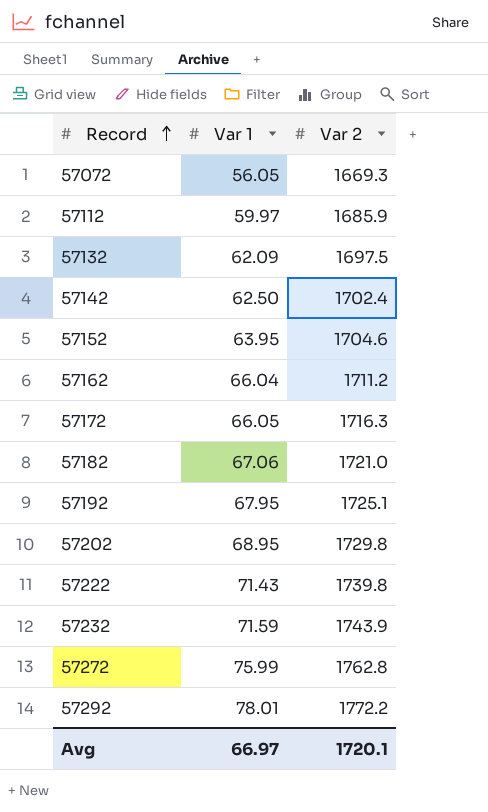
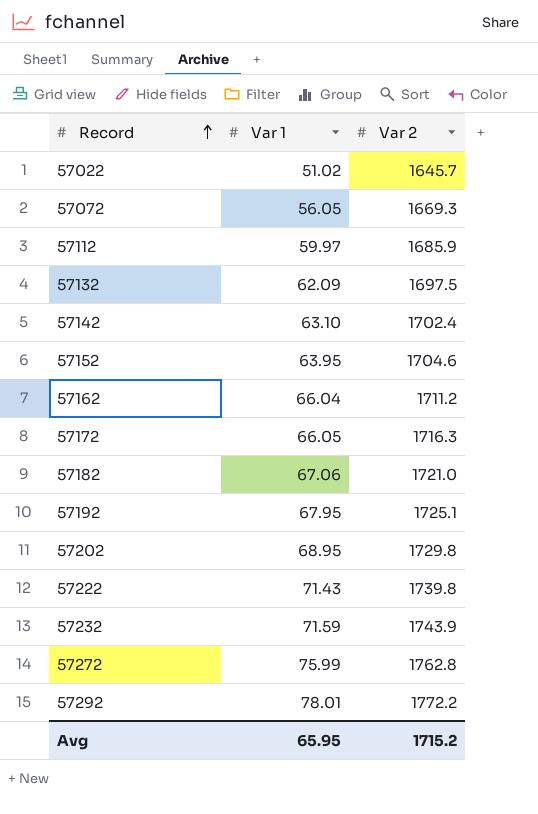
row 57022: none -> 51.02 | 1645.7
57142 | Var 1: 62.50 -> 63.10
Avg | Var 1: 66.97 -> 65.95
Avg | Var 2: 1720.1 -> 1715.2

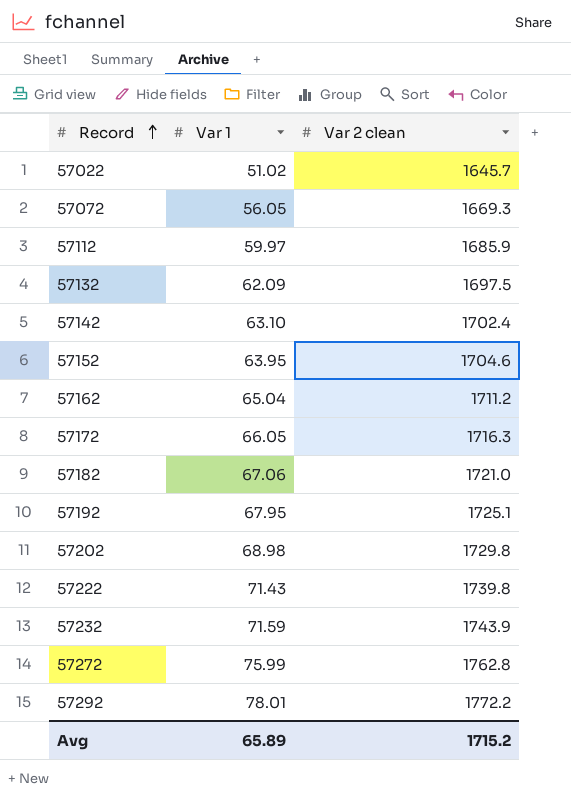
column name: Var 2 -> Var 2 clean
57162 | Var 1: 66.04 -> 65.04
57202 | Var 1: 68.95 -> 68.98
Avg | Var 1: 65.95 -> 65.89

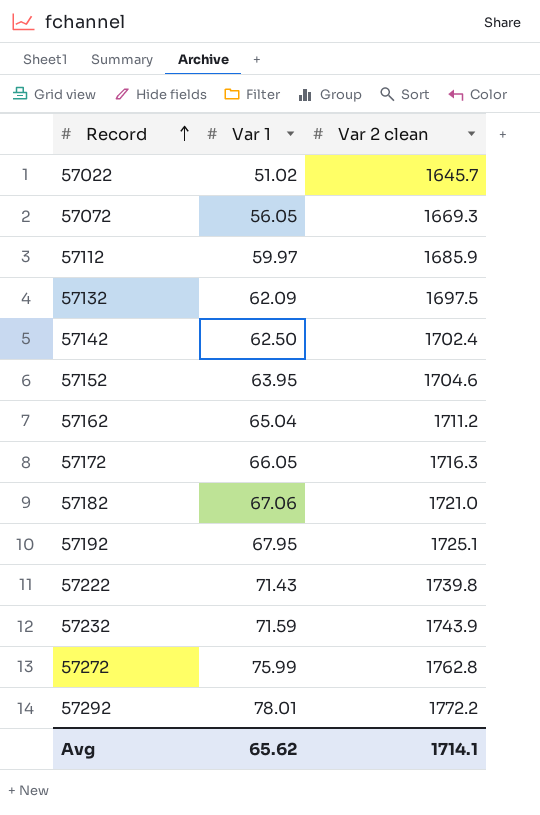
row 57202: 68.98 | 1729.8 -> none
57142 | Var 1: 63.10 -> 62.50
Avg | Var 1: 65.89 -> 65.62
Avg | Var 2 clean: 1715.2 -> 1714.1

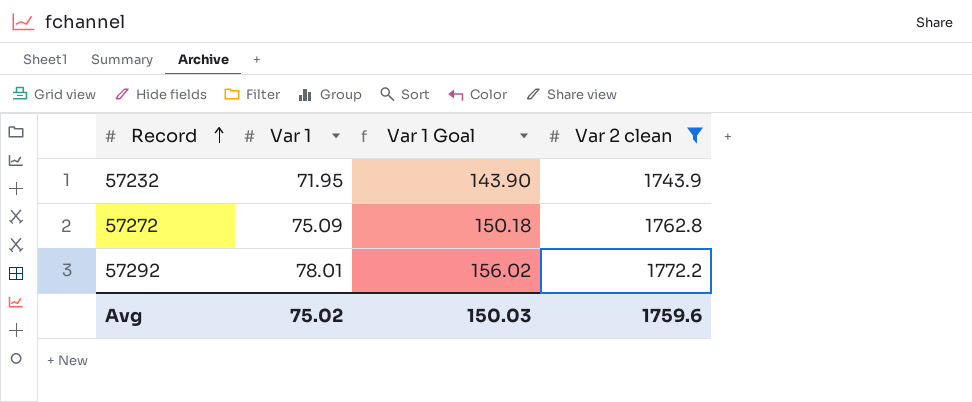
filter: none -> Var 2 clean >= 1743.9
column Var 1 Goal | formula: none -> [Var 1] * 2
57232 | Var 1: 71.59 -> 71.95
57272 | Var 1: 75.99 -> 75.09
Avg | Var 1: 65.62 -> 75.02
Avg | Var 2 clean: 1714.1 -> 1759.6

